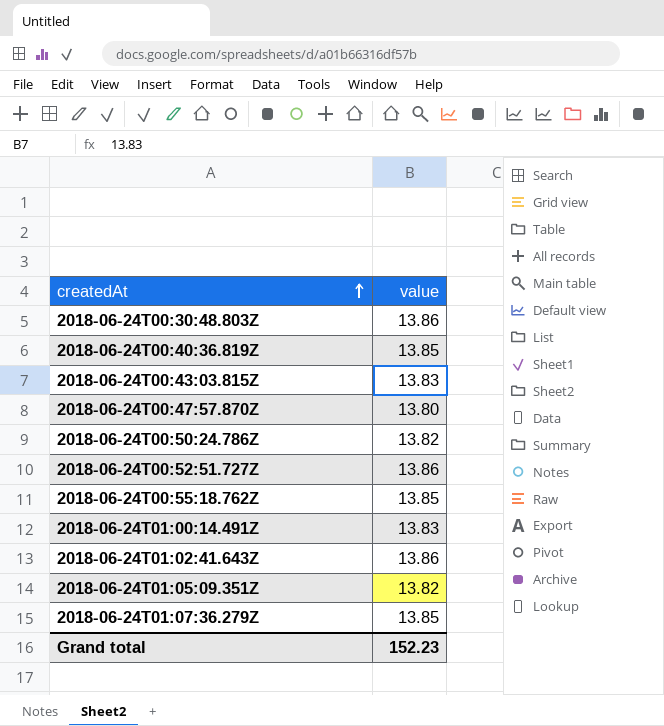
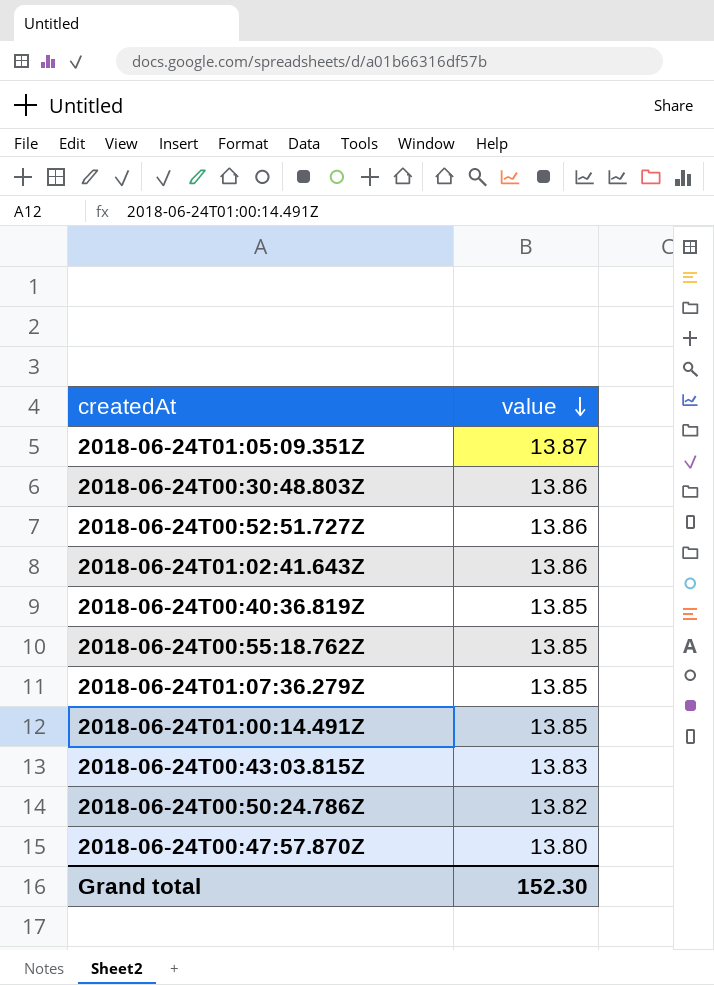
row order: createdAt ascending -> value descending
2018-06-24T01:05:09.351Z | value: 13.82 -> 13.87
2018-06-24T01:00:14.491Z | value: 13.83 -> 13.85
Grand total | value: 152.23 -> 152.30

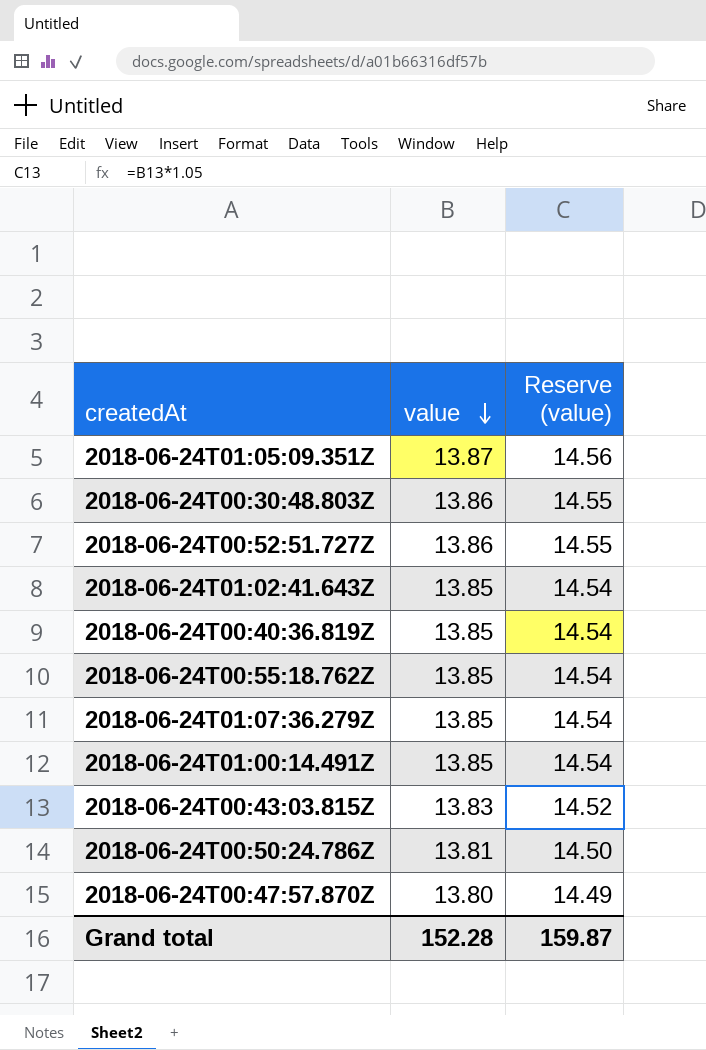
column Reserve (value) | formula: none -> [value] * 1.05
2018-06-24T01:02:41.643Z | value: 13.86 -> 13.85
2018-06-24T00:50:24.786Z | value: 13.82 -> 13.81
Grand total | value: 152.30 -> 152.28

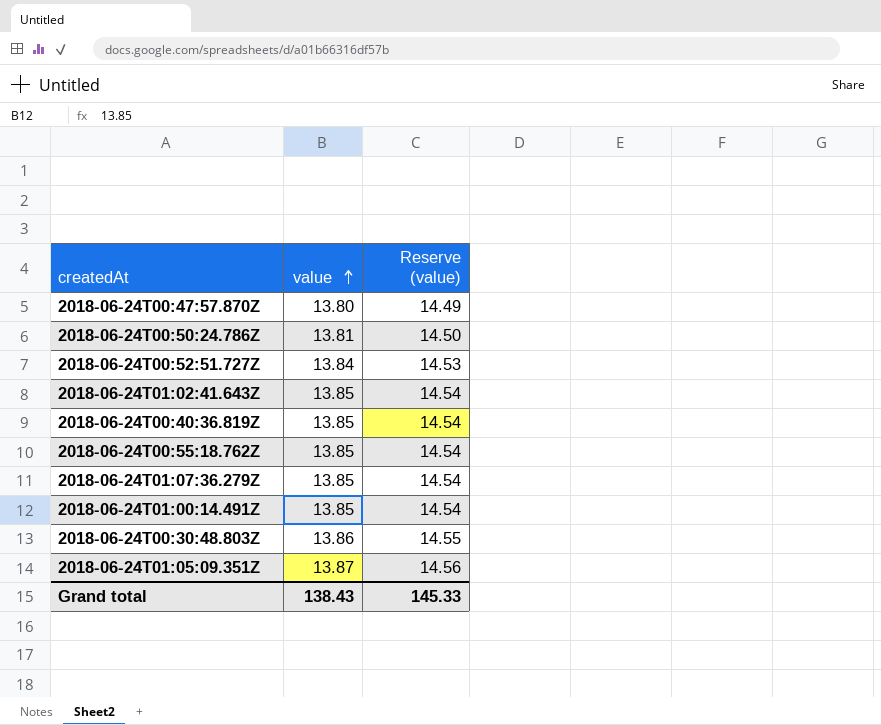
row order: value descending -> value ascending
row 2018-06-24T00:43:03.815Z: 13.83 | 14.52 -> none
2018-06-24T00:52:51.727Z | value: 13.86 -> 13.84
2018-06-24T00:52:51.727Z | Reserve (value): 14.55 -> 14.53
Grand total | value: 152.28 -> 138.43
Grand total | Reserve (value): 159.87 -> 145.33

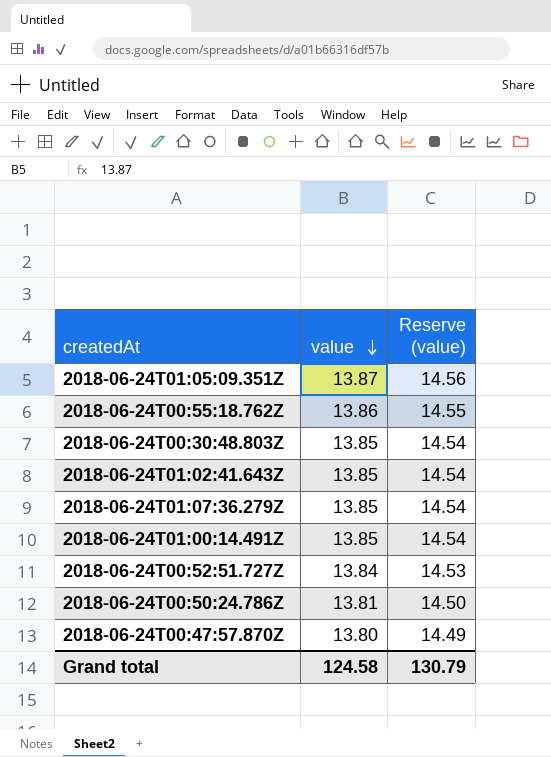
row order: value ascending -> value descending
row 2018-06-24T00:40:36.819Z: 13.85 | 14.54 -> none
2018-06-24T00:55:18.762Z | value: 13.85 -> 13.86
2018-06-24T00:55:18.762Z | Reserve (value): 14.54 -> 14.55
2018-06-24T00:30:48.803Z | value: 13.86 -> 13.85
2018-06-24T00:30:48.803Z | Reserve (value): 14.55 -> 14.54
Grand total | value: 138.43 -> 124.58
Grand total | Reserve (value): 145.33 -> 130.79

